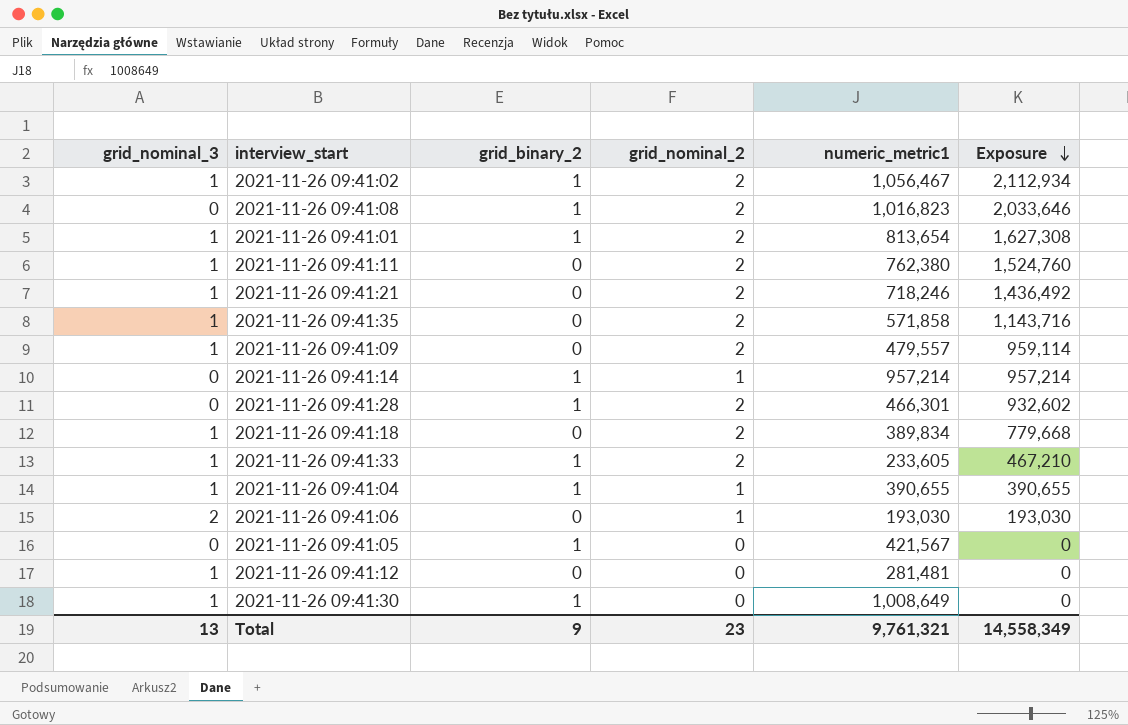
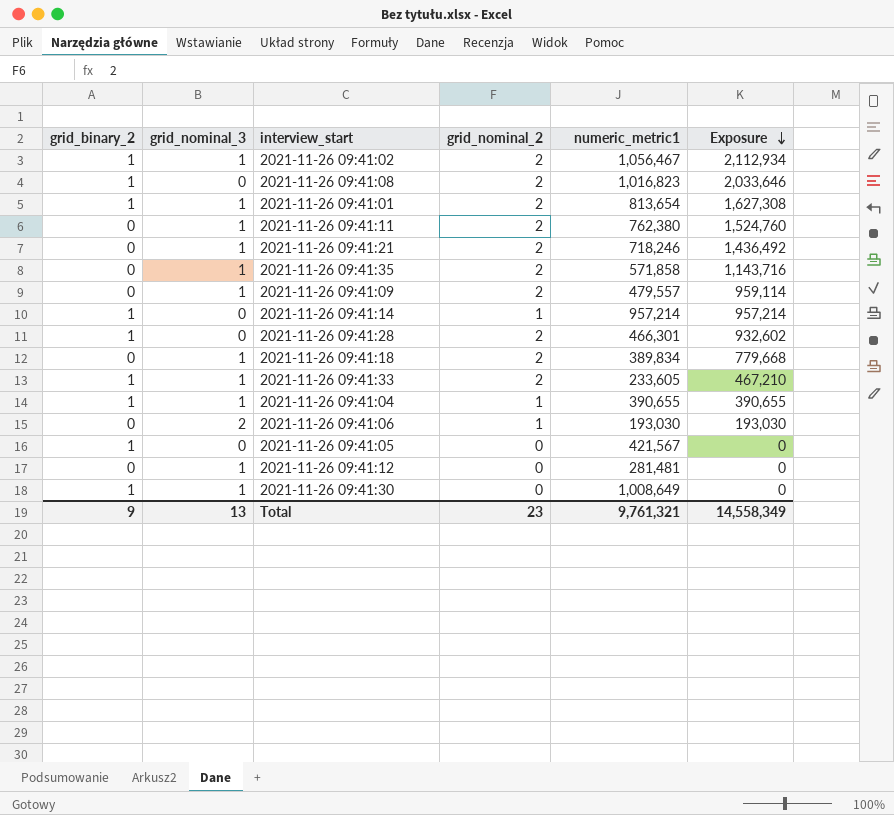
column grid_binary_2 | position: 3 -> 1

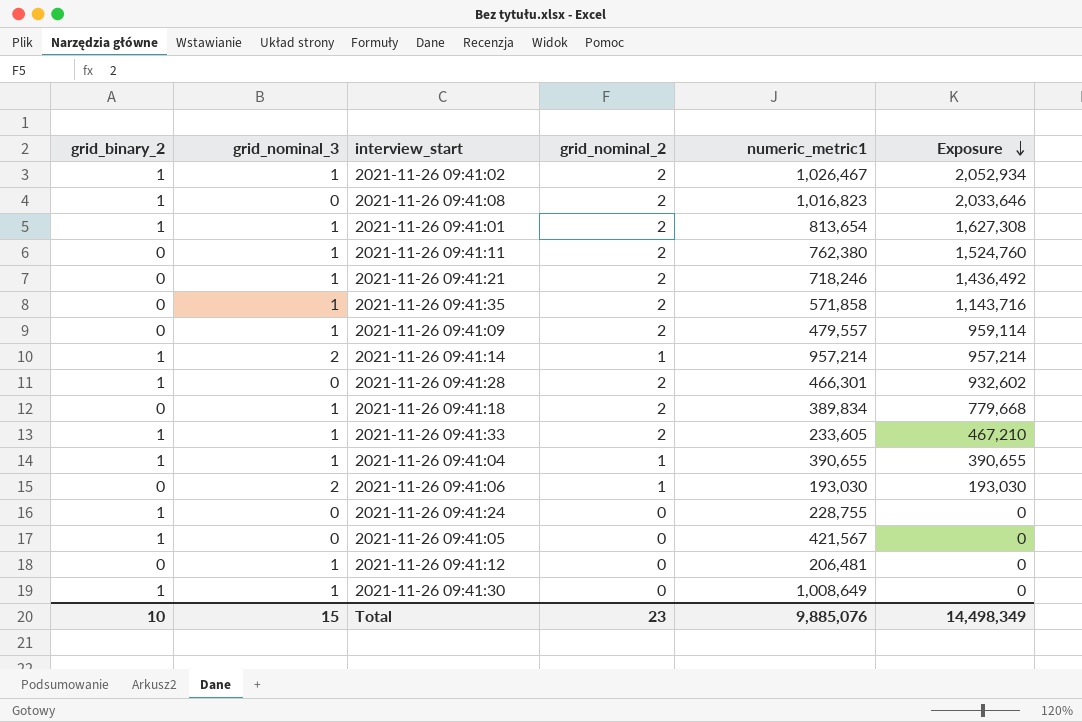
2021-11-26 09:41:02 | numeric_metric1: 1,056,467 -> 1,026,467
2021-11-26 09:41:02 | Exposure: 2,112,934 -> 2,052,934
2021-11-26 09:41:14 | grid_nominal_3: 0 -> 2
row 2021-11-26 09:41:24: none -> 1 | 0 | 0 | 228,755 | 0
2021-11-26 09:41:12 | numeric_metric1: 281,481 -> 206,481
Total | grid_binary_2: 9 -> 10
Total | grid_nominal_3: 13 -> 15
Total | numeric_metric1: 9,761,321 -> 9,885,076
Total | Exposure: 14,558,349 -> 14,498,349

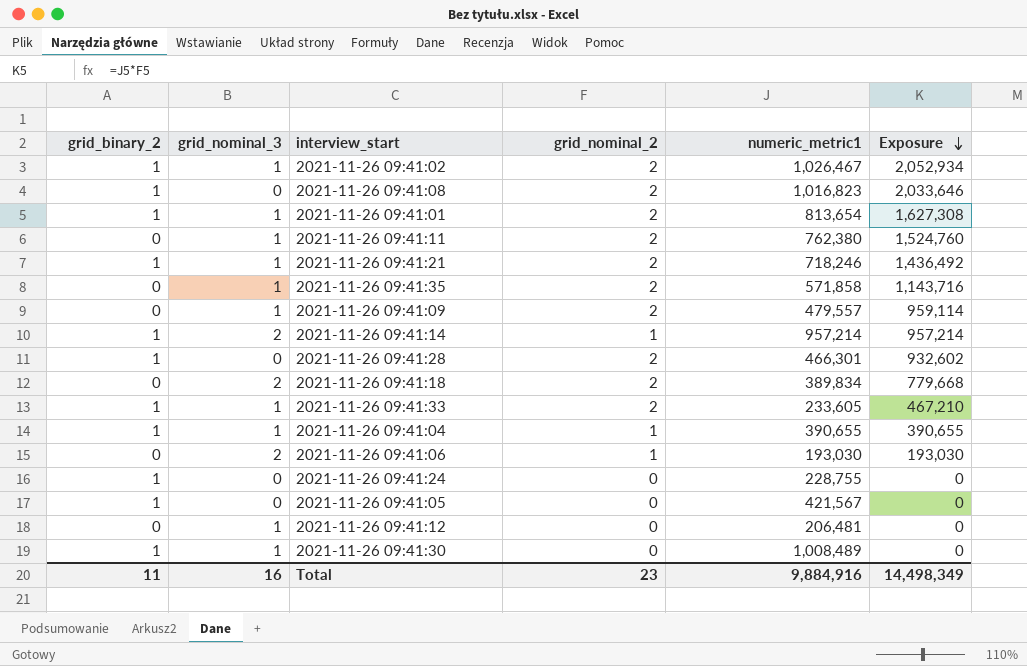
2021-11-26 09:41:21 | grid_binary_2: 0 -> 1
2021-11-26 09:41:18 | grid_nominal_3: 1 -> 2
2021-11-26 09:41:30 | numeric_metric1: 1,008,649 -> 1,008,489
Total | grid_binary_2: 10 -> 11
Total | grid_nominal_3: 15 -> 16
Total | numeric_metric1: 9,885,076 -> 9,884,916

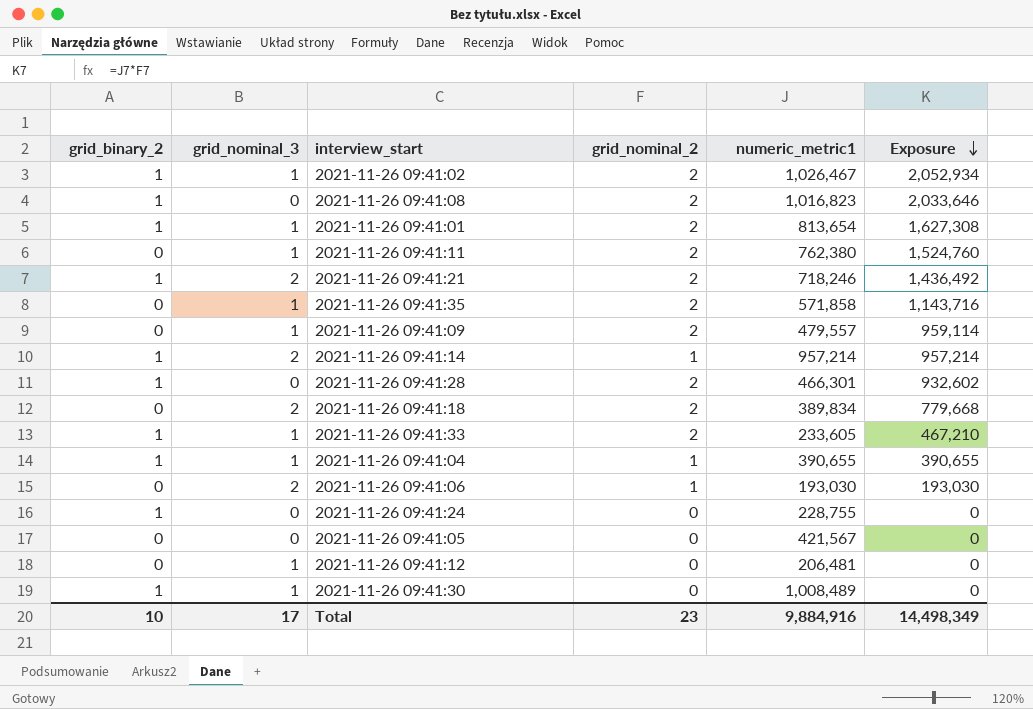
2021-11-26 09:41:21 | grid_nominal_3: 1 -> 2
2021-11-26 09:41:05 | grid_binary_2: 1 -> 0
Total | grid_binary_2: 11 -> 10
Total | grid_nominal_3: 16 -> 17

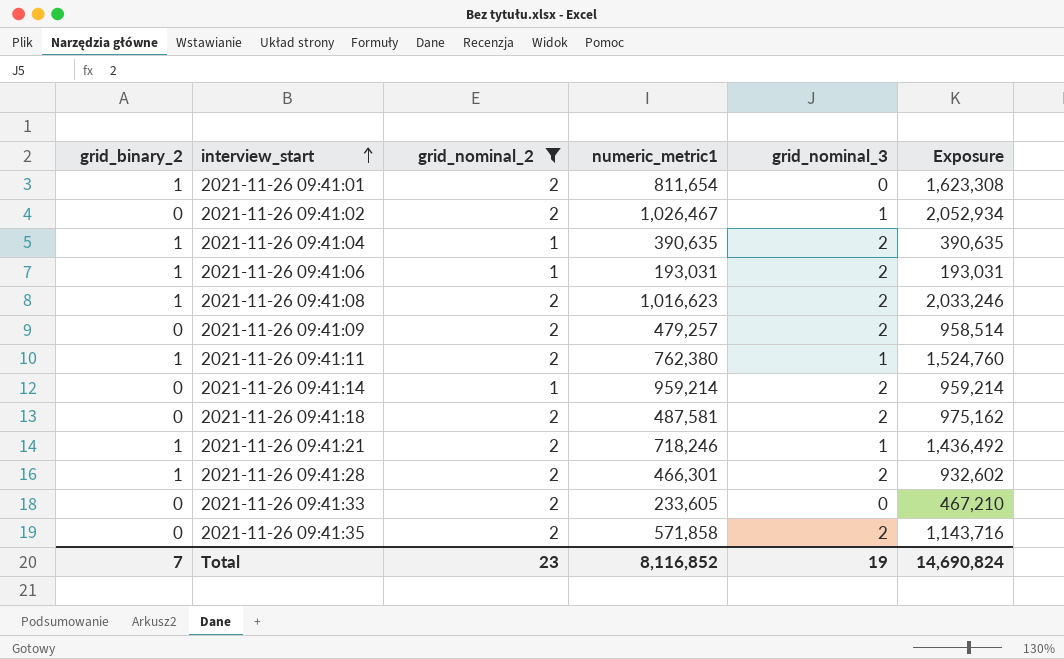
filter: none -> grid_nominal_2 != 0
row order: Exposure descending -> interview_start ascending
column grid_nominal_3 | position: 2 -> 5
2021-11-26 09:41:01 | numeric_metric1: 813,654 -> 811,654
2021-11-26 09:41:01 | grid_nominal_3: 1 -> 0
2021-11-26 09:41:01 | Exposure: 1,627,308 -> 1,623,308
2021-11-26 09:41:02 | grid_binary_2: 1 -> 0
2021-11-26 09:41:04 | numeric_metric1: 390,655 -> 390,635
2021-11-26 09:41:04 | grid_nominal_3: 1 -> 2
2021-11-26 09:41:04 | Exposure: 390,655 -> 390,635
2021-11-26 09:41:06 | grid_binary_2: 0 -> 1
2021-11-26 09:41:06 | numeric_metric1: 193,030 -> 193,031
2021-11-26 09:41:06 | Exposure: 193,030 -> 193,031
2021-11-26 09:41:08 | numeric_metric1: 1,016,823 -> 1,016,623
2021-11-26 09:41:08 | grid_nominal_3: 0 -> 2
2021-11-26 09:41:08 | Exposure: 2,033,646 -> 2,033,246
2021-11-26 09:41:09 | numeric_metric1: 479,557 -> 479,257
2021-11-26 09:41:09 | grid_nominal_3: 1 -> 2
2021-11-26 09:41:09 | Exposure: 959,114 -> 958,514
2021-11-26 09:41:11 | grid_binary_2: 0 -> 1
2021-11-26 09:41:14 | grid_binary_2: 1 -> 0
2021-11-26 09:41:14 | numeric_metric1: 957,214 -> 959,214
2021-11-26 09:41:14 | Exposure: 957,214 -> 959,214
2021-11-26 09:41:18 | numeric_metric1: 389,834 -> 487,581
2021-11-26 09:41:18 | Exposure: 779,668 -> 975,162
2021-11-26 09:41:21 | grid_nominal_3: 2 -> 1
2021-11-26 09:41:28 | grid_nominal_3: 0 -> 2
2021-11-26 09:41:33 | grid_binary_2: 1 -> 0
2021-11-26 09:41:33 | grid_nominal_3: 1 -> 0
2021-11-26 09:41:35 | grid_nominal_3: 1 -> 2
Total | grid_binary_2: 10 -> 7
Total | numeric_metric1: 9,884,916 -> 8,116,852
Total | grid_nominal_3: 17 -> 19
Total | Exposure: 14,498,349 -> 14,690,824

